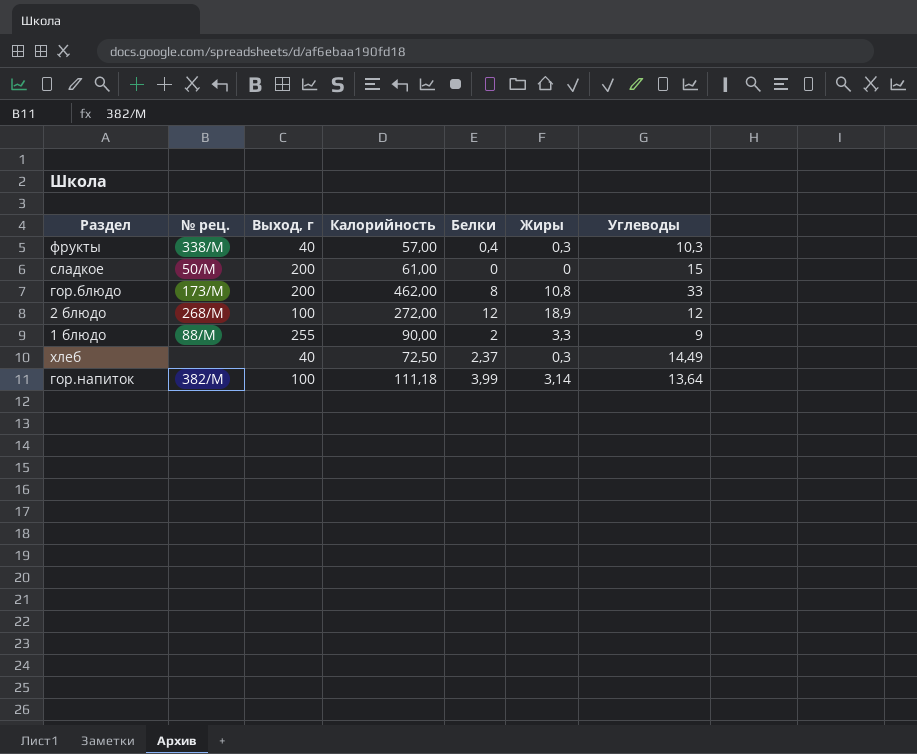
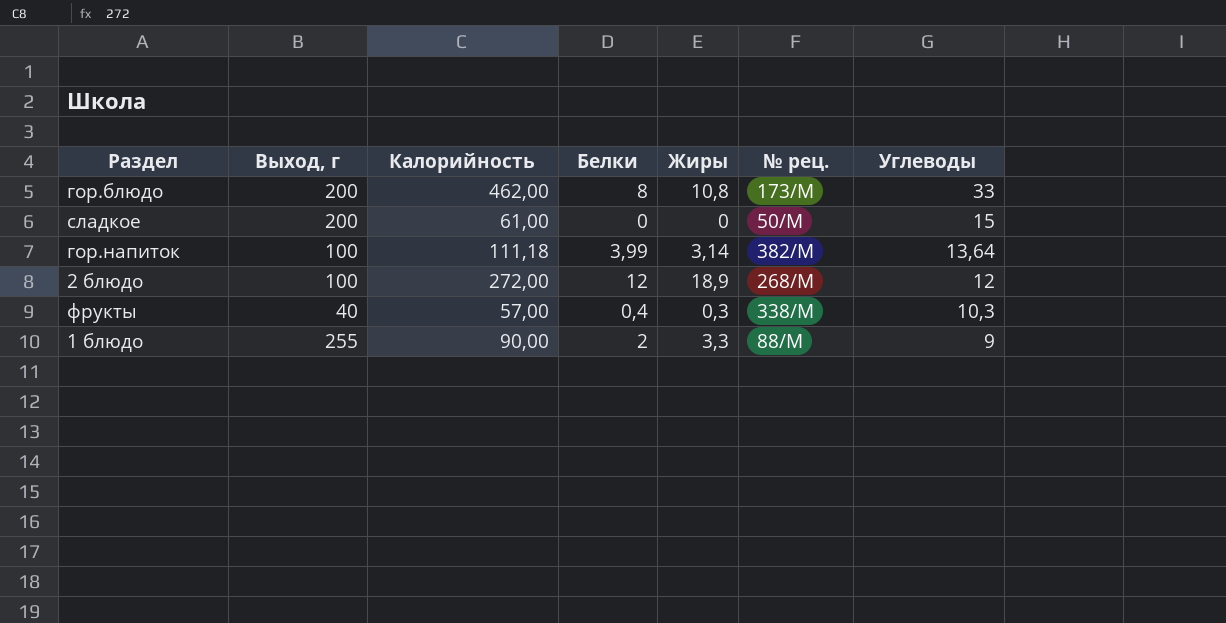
row order: none -> Углеводы descending
column № рец. | position: 2 -> 6
row хлеб: none | 40 | 72,50 | 2,37 | 0,3 | 14,49 -> none

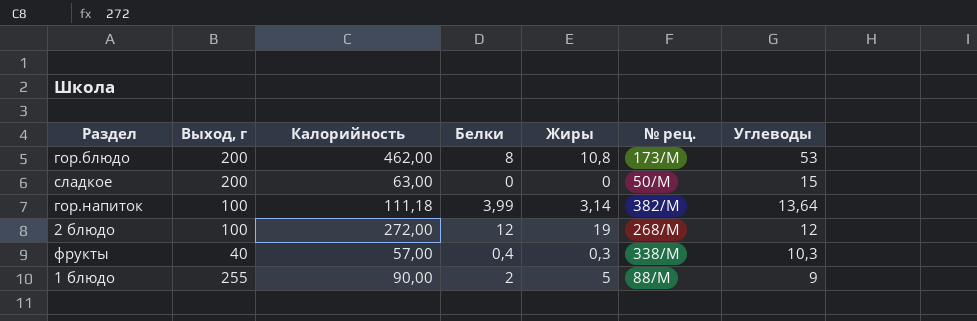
гор.блюдо | Углеводы: 33 -> 53
сладкое | Калорийность: 61,00 -> 63,00
2 блюдо | Жиры: 18,9 -> 19
1 блюдо | Жиры: 3,3 -> 5

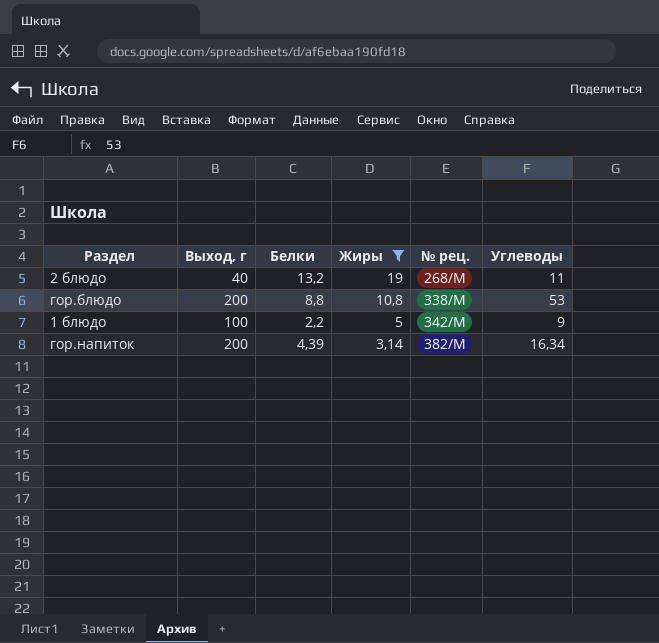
filter: none -> Жиры >= 3,14
row order: Углеводы descending -> Жиры descending
column Калорийность | position: 3 -> none
2 блюдо | Выход, г: 100 -> 40
2 блюдо | Белки: 12 -> 13,2
2 блюдо | Углеводы: 12 -> 11
гор.блюдо | Белки: 8 -> 8,8
гор.блюдо | № рец.: 173/М -> 338/М
1 блюдо | Выход, г: 255 -> 100
1 блюдо | Белки: 2 -> 2,2
1 блюдо | № рец.: 88/М -> 342/М
гор.напиток | Выход, г: 100 -> 200
гор.напиток | Белки: 3,99 -> 4,39
гор.напиток | Углеводы: 13,64 -> 16,34

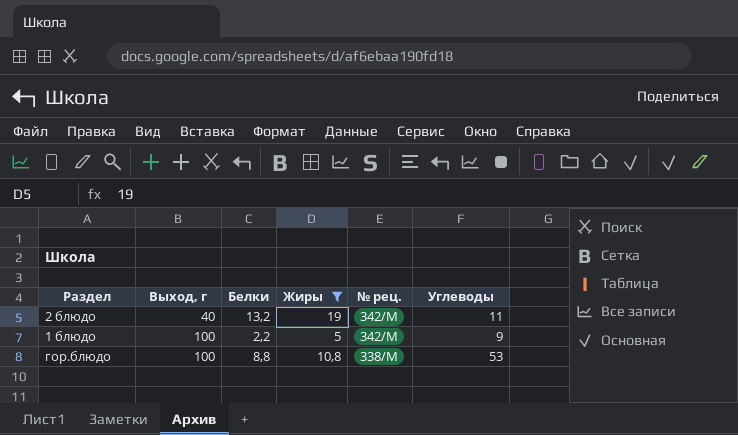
row order: Жиры descending -> Выход, г ascending
row гор.напиток: 200 | 4,39 | 3,14 | 382/М | 16,34 -> none
2 блюдо | № рец.: 268/М -> 342/М
гор.блюдо | Выход, г: 200 -> 100

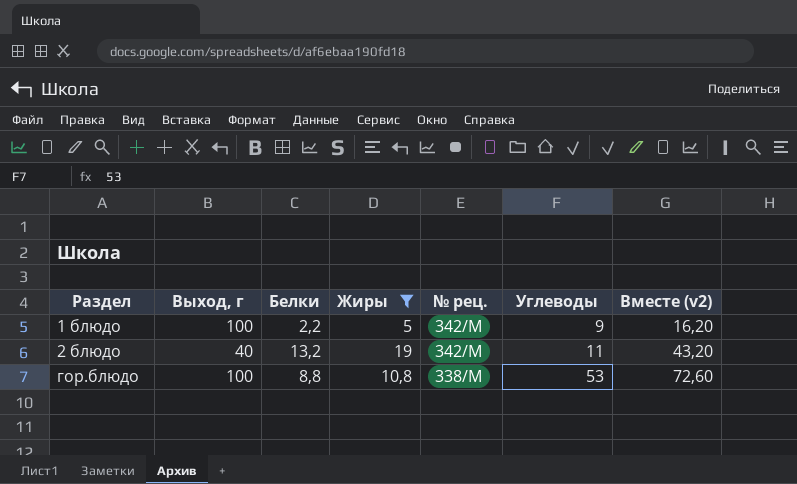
row order: Выход, г ascending -> Раздел ascending
column Вместе (v2) | formula: none -> [Белки] + [Жиры] + [Углеводы]

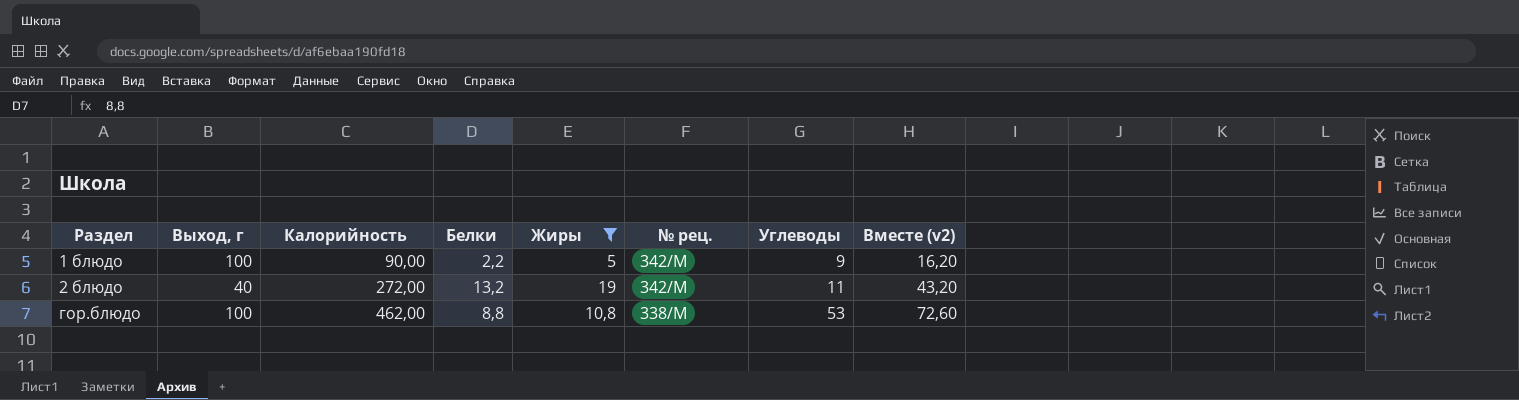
column Калорийность | position: none -> 3

